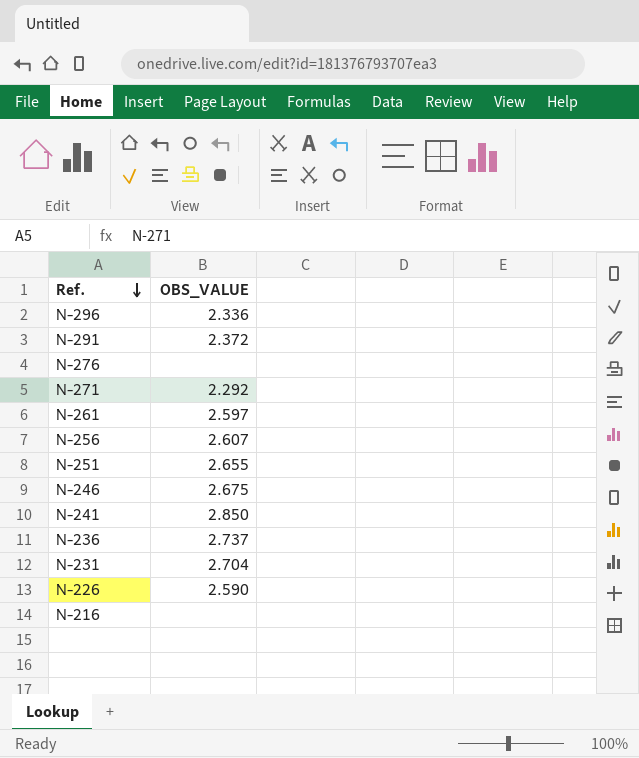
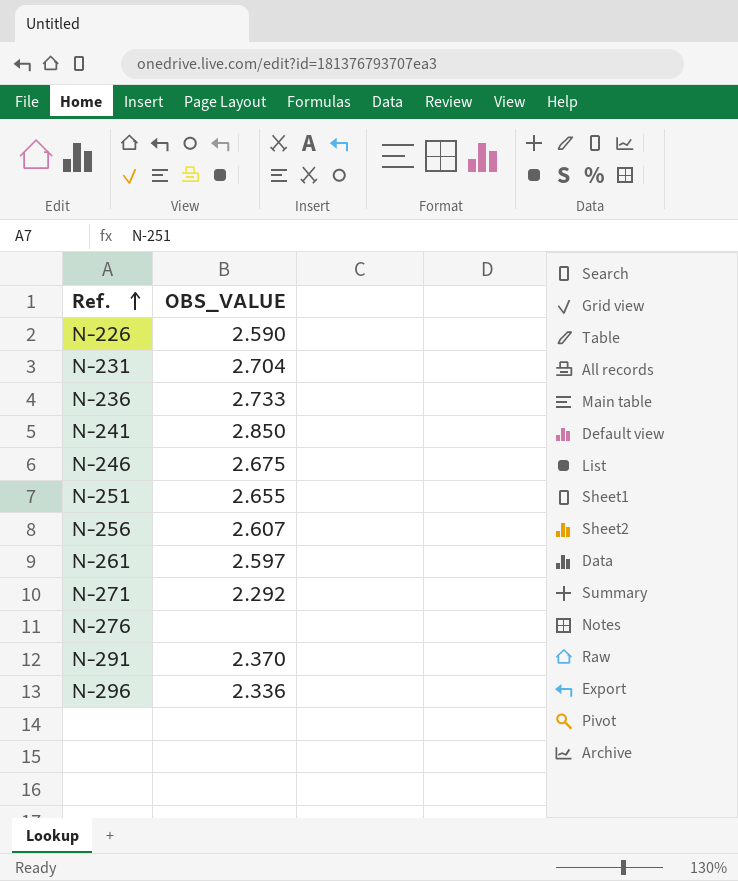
row order: Ref. descending -> Ref. ascending
row N-216: none -> none
N-236 | OBS_VALUE: 2.737 -> 2.733
N-291 | OBS_VALUE: 2.372 -> 2.370

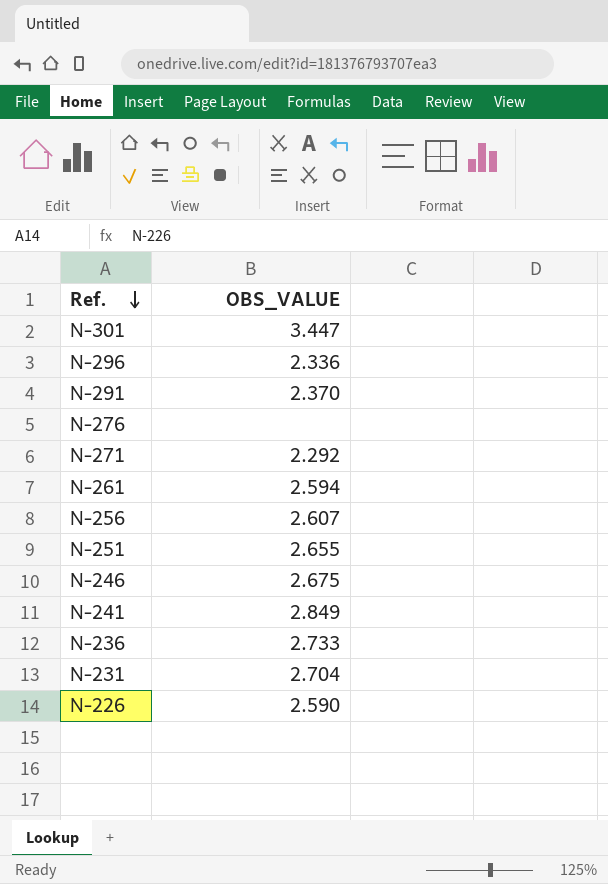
row order: Ref. ascending -> Ref. descending
row N-301: none -> 3.447
N-261 | OBS_VALUE: 2.597 -> 2.594
N-241 | OBS_VALUE: 2.850 -> 2.849

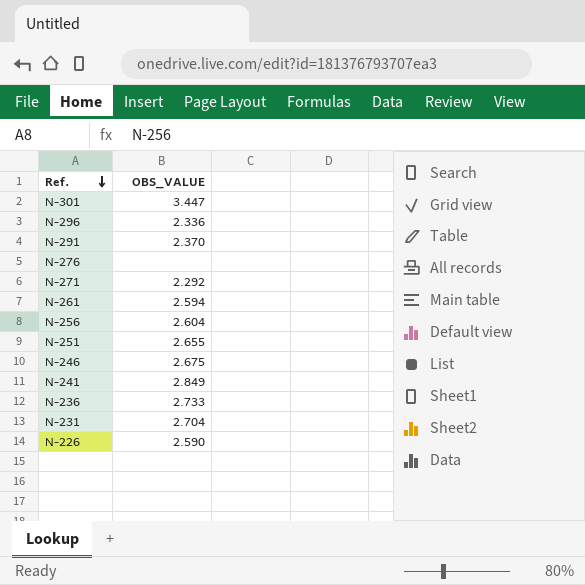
N-256 | OBS_VALUE: 2.607 -> 2.604

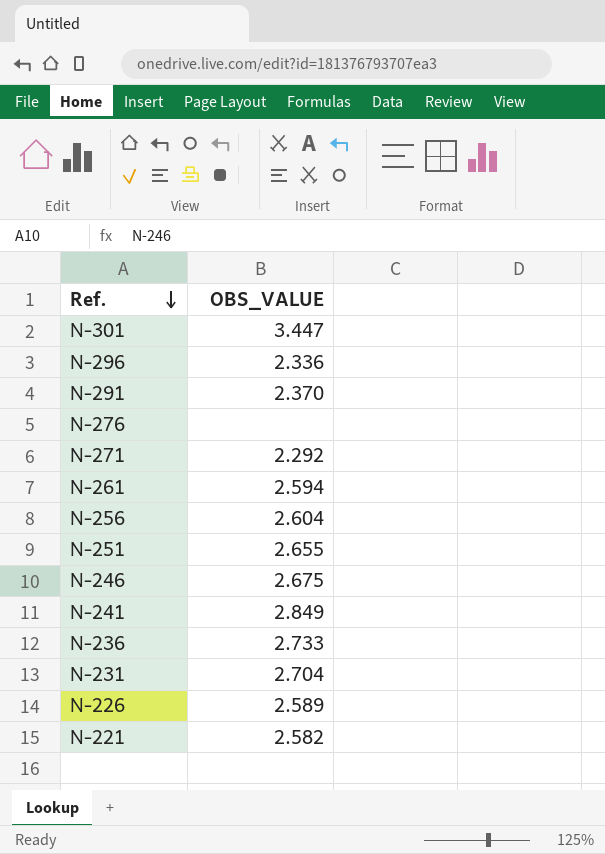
N-226 | OBS_VALUE: 2.590 -> 2.589
row N-221: none -> 2.582

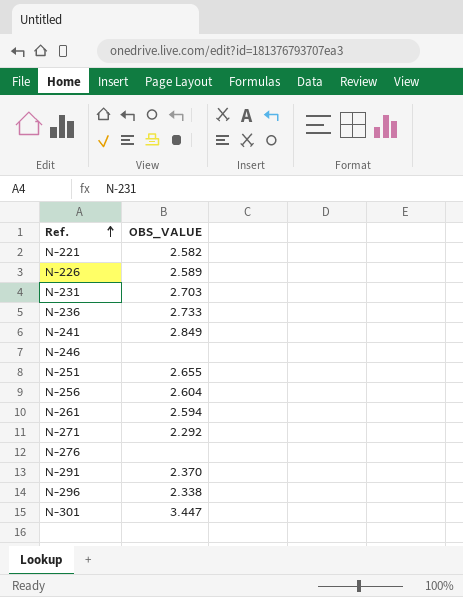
row order: Ref. descending -> Ref. ascending
N-231 | OBS_VALUE: 2.704 -> 2.703
N-246 | OBS_VALUE: 2.675 -> none
N-296 | OBS_VALUE: 2.336 -> 2.338

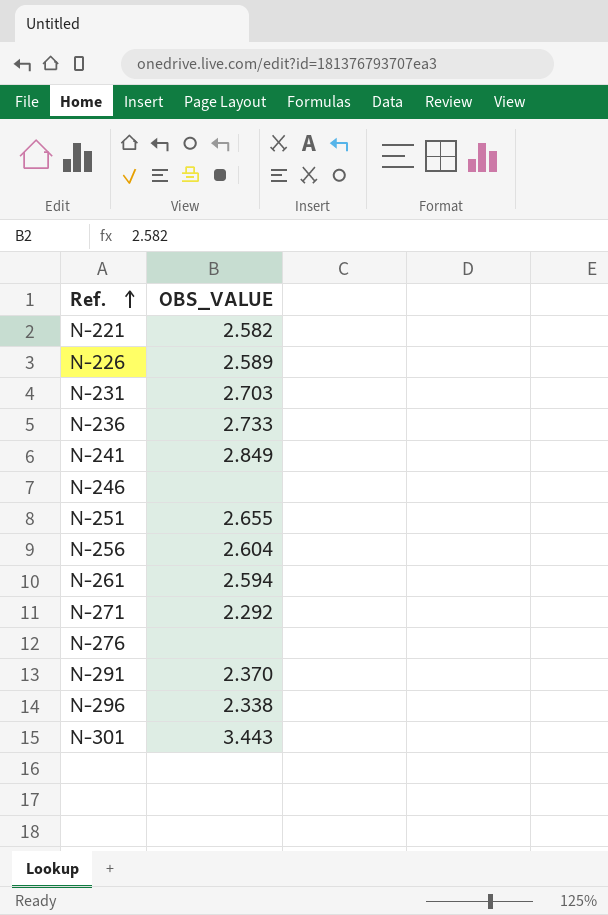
N-301 | OBS_VALUE: 3.447 -> 3.443

